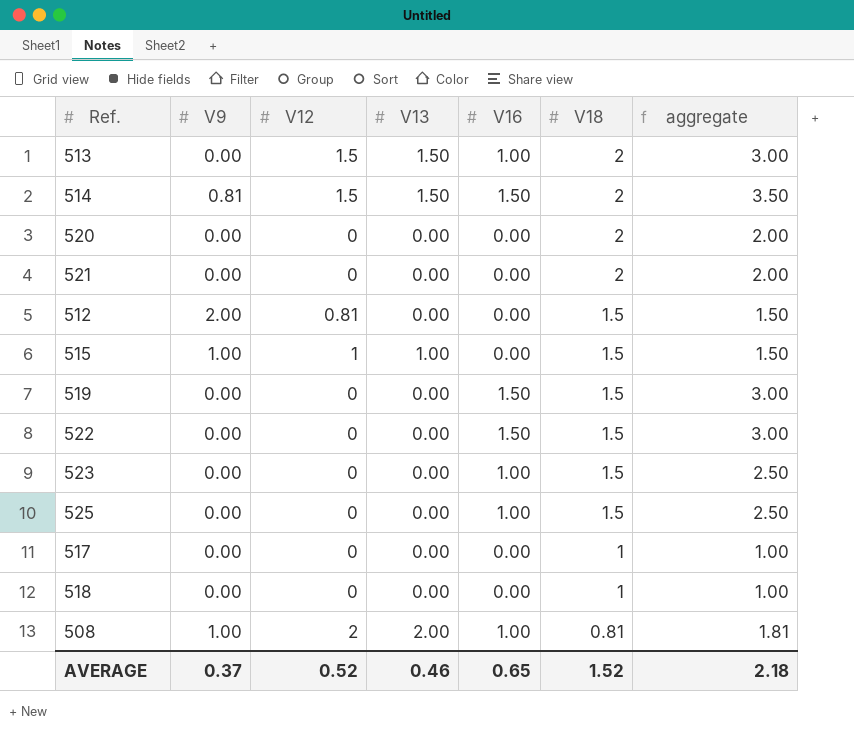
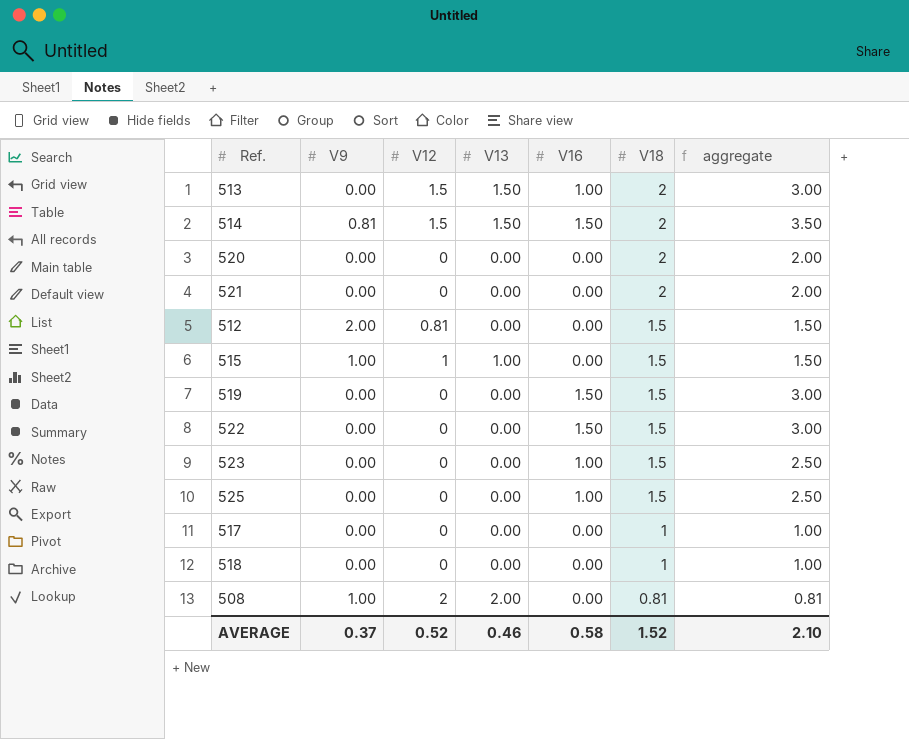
508 | V16: 1.00 -> 0.00
508 | aggregate: 1.81 -> 0.81
AVERAGE | V16: 0.65 -> 0.58
AVERAGE | aggregate: 2.18 -> 2.10

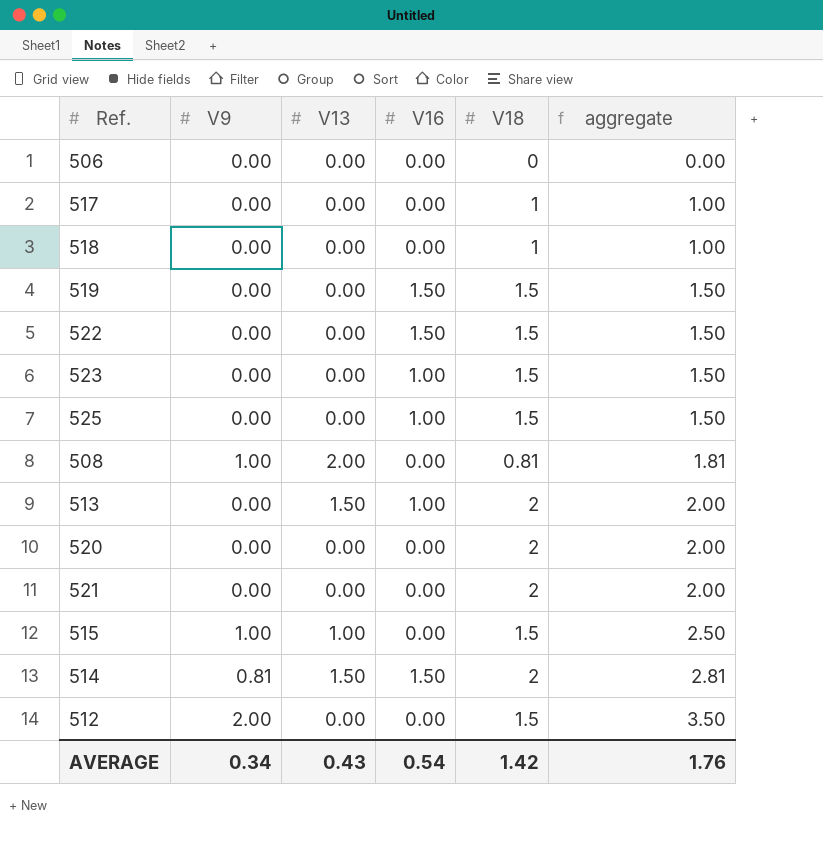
row order: V18 descending -> aggregate ascending
column V12 | position: 3 -> none
column aggregate | formula: [V16] + [V18] -> [V9] + [V18]
row 506: none -> 0.00 | 0.00 | 0.00 | 0 | 0.00
AVERAGE | V9: 0.37 -> 0.34
AVERAGE | V13: 0.46 -> 0.43
AVERAGE | V16: 0.58 -> 0.54
AVERAGE | V18: 1.52 -> 1.42
AVERAGE | aggregate: 2.10 -> 1.76

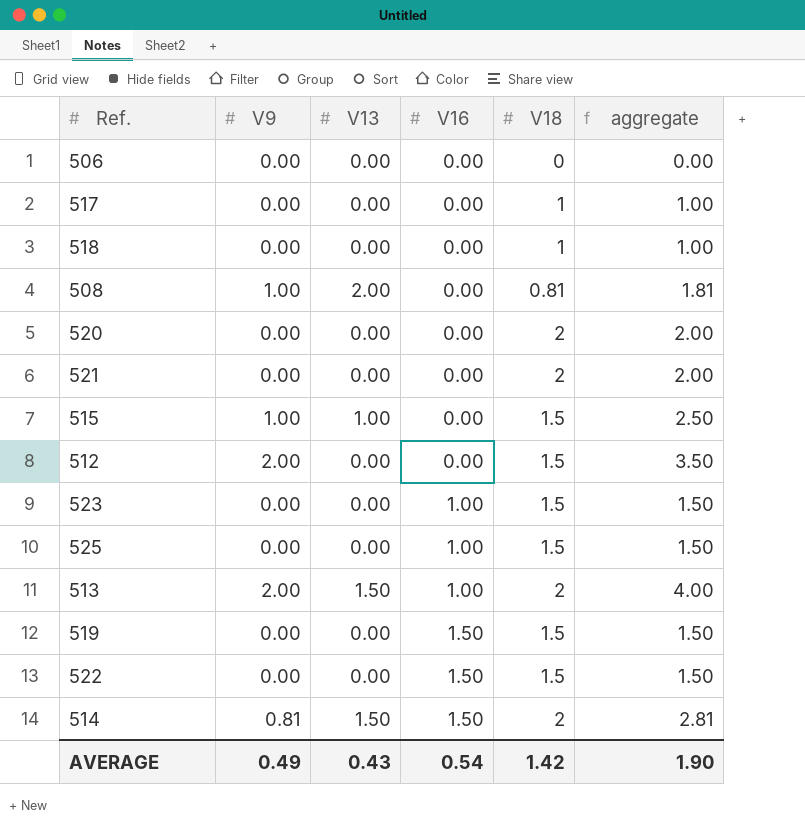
row order: aggregate ascending -> V16 ascending
513 | V9: 0.00 -> 2.00
513 | aggregate: 2.00 -> 4.00
AVERAGE | V9: 0.34 -> 0.49
AVERAGE | aggregate: 1.76 -> 1.90

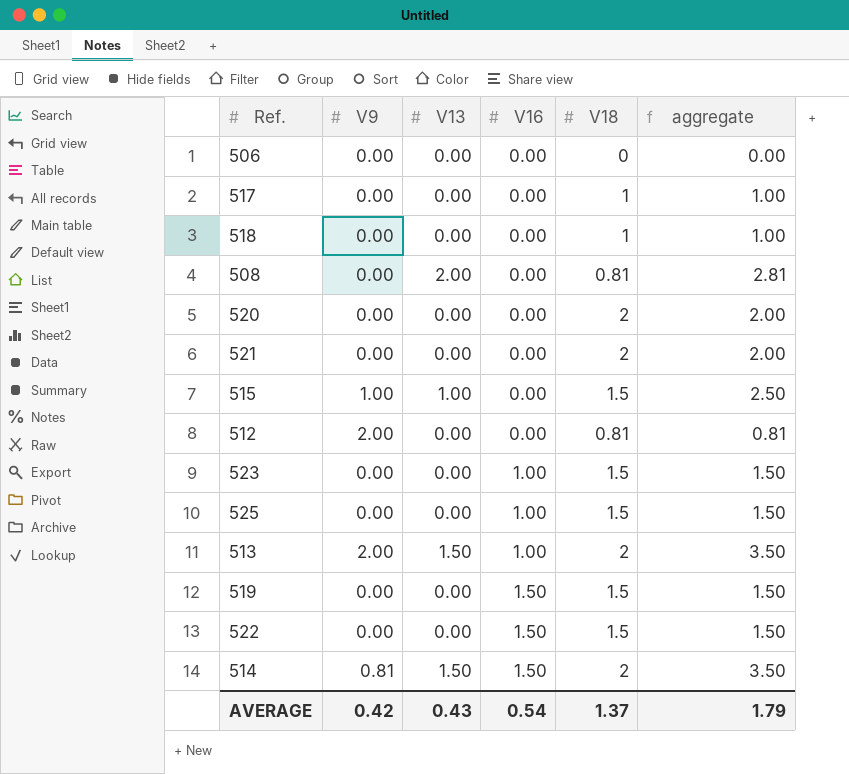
column aggregate | formula: [V9] + [V18] -> [V13] + [V18]
508 | V9: 1.00 -> 0.00
512 | V18: 1.5 -> 0.81
AVERAGE | V9: 0.49 -> 0.42
AVERAGE | V18: 1.42 -> 1.37
AVERAGE | aggregate: 1.90 -> 1.79

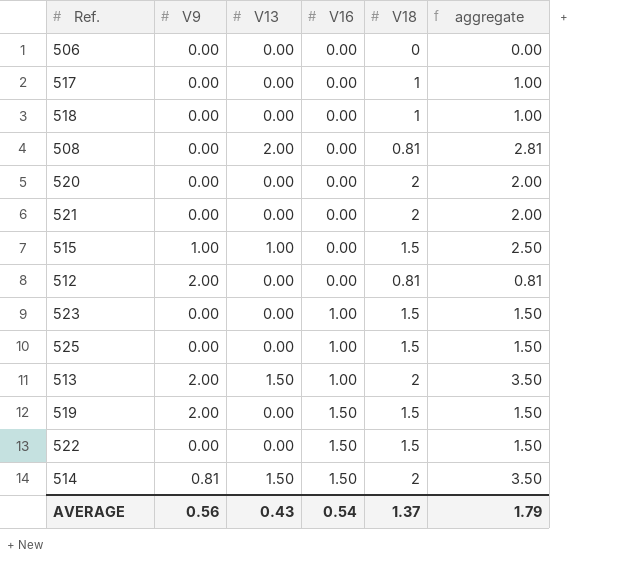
519 | V9: 0.00 -> 2.00
AVERAGE | V9: 0.42 -> 0.56

